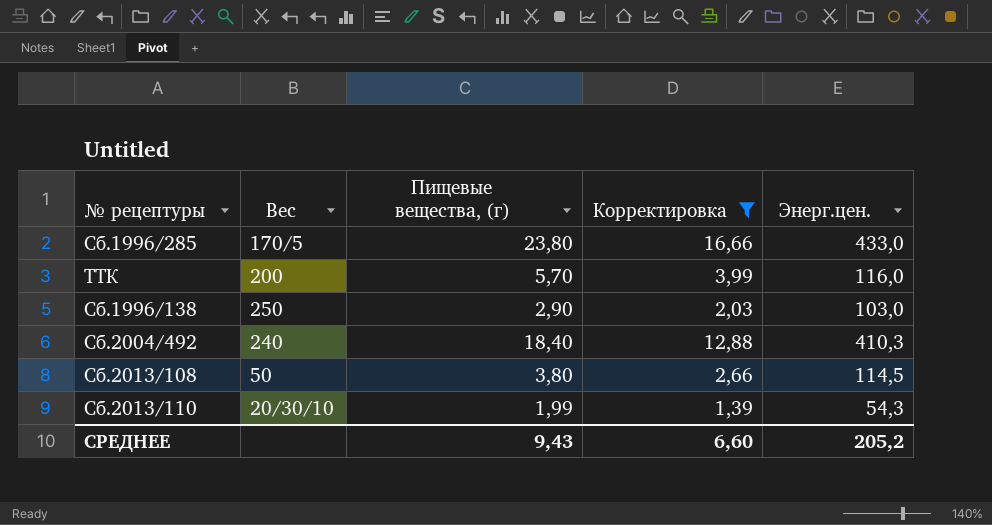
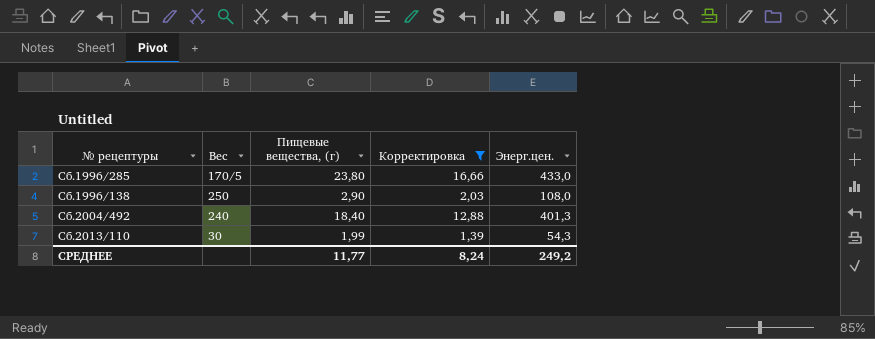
row ТТК: 200 | 5,70 | 3,99 | 116,0 -> none
row Сб.2013/108: 50 | 3,80 | 2,66 | 114,5 -> none
Сб.1996/138 | Энерг.цен.: 103,0 -> 108,0
Сб.2004/492 | Энерг.цен.: 410,3 -> 401,3
Сб.2013/110 | Вес: 20/30/10 -> 30
СРЕДНЕЕ | Пищевые вещества, (г): 9,43 -> 11,77
СРЕДНЕЕ | Корректировка: 6,60 -> 8,24
СРЕДНЕЕ | Энерг.цен.: 205,2 -> 249,2

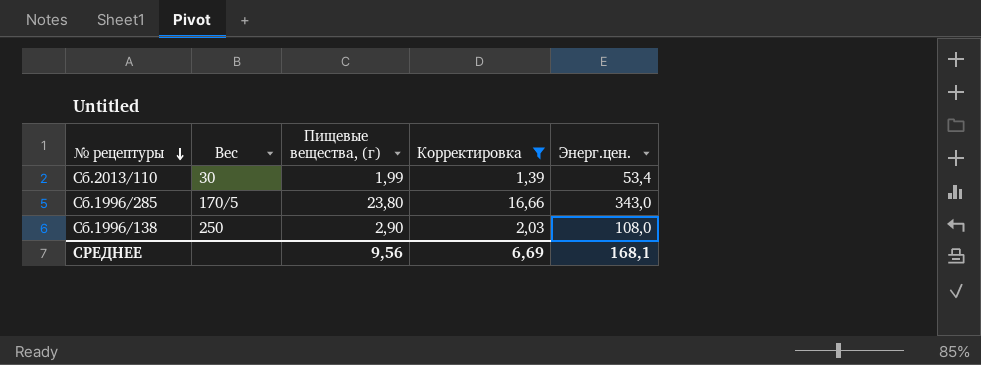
row order: none -> № рецептуры descending
row Сб.2004/492: 240 | 18,40 | 12,88 | 401,3 -> none
Сб.2013/110 | Энерг.цен.: 54,3 -> 53,4
Сб.1996/285 | Энерг.цен.: 433,0 -> 343,0
СРЕДНЕЕ | Пищевые вещества, (г): 11,77 -> 9,56
СРЕДНЕЕ | Корректировка: 8,24 -> 6,69
СРЕДНЕЕ | Энерг.цен.: 249,2 -> 168,1

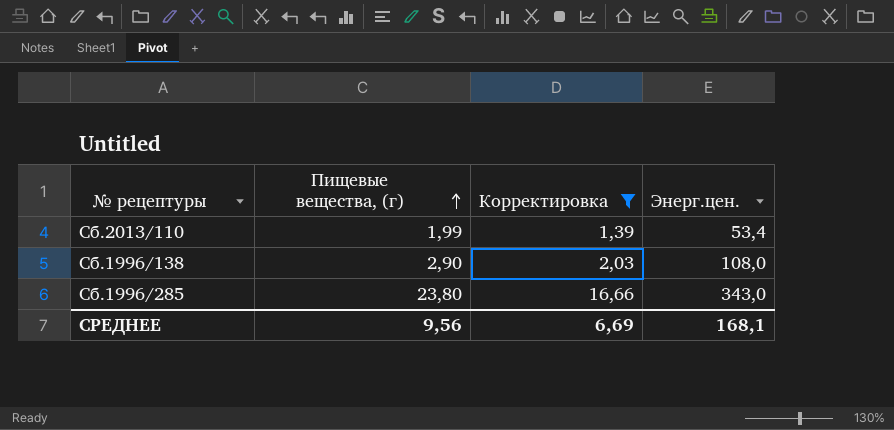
row order: № рецептуры descending -> Пищевые вещества, (г) ascending
column Вес | position: 2 -> none

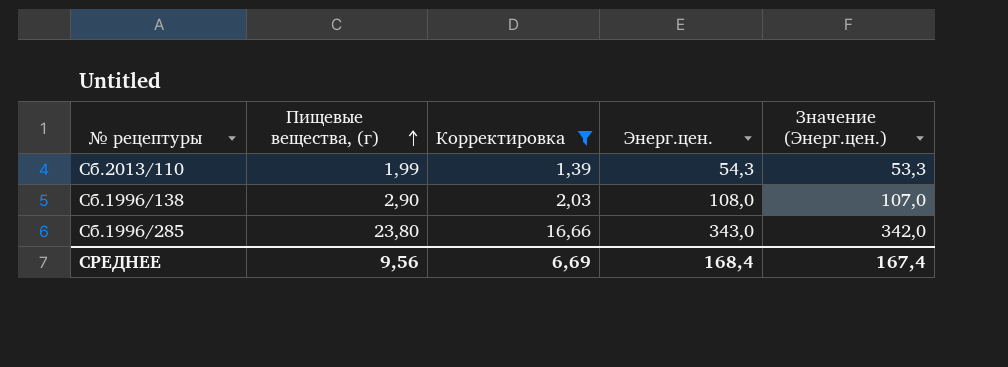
column Значение (Энерг.цен.) | formula: none -> [Энерг.цен.] - 1
Сб.2013/110 | Энерг.цен.: 53,4 -> 54,3
СРЕДНЕЕ | Энерг.цен.: 168,1 -> 168,4

